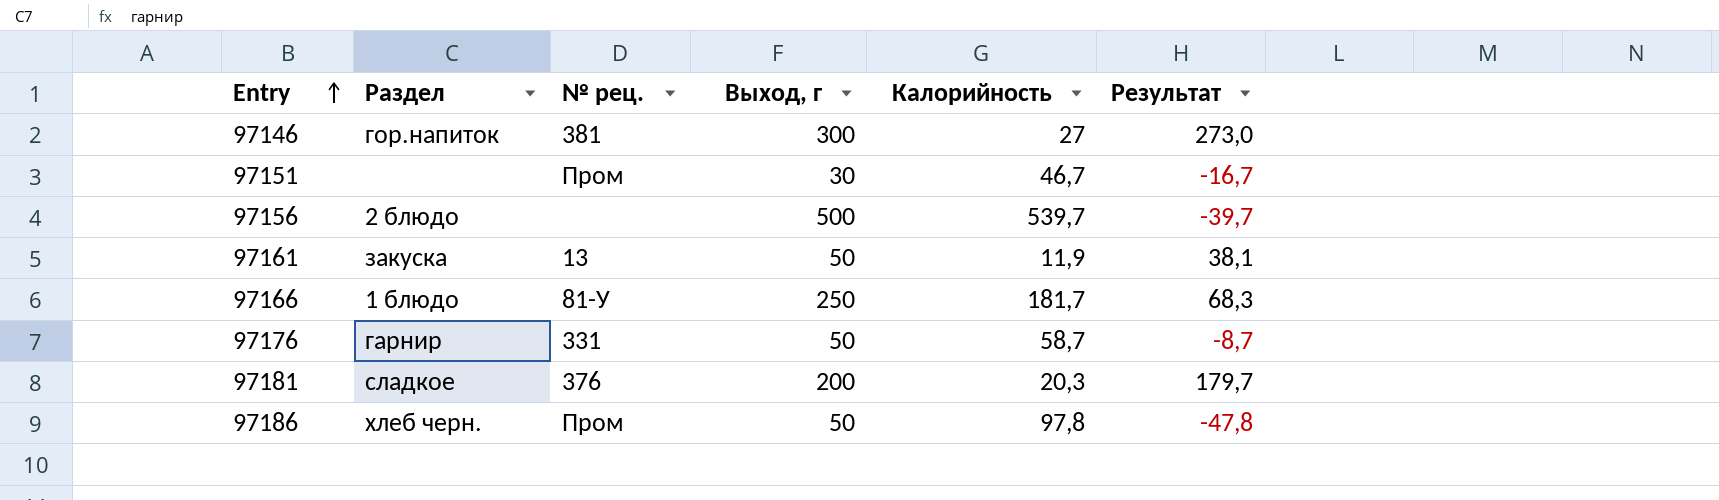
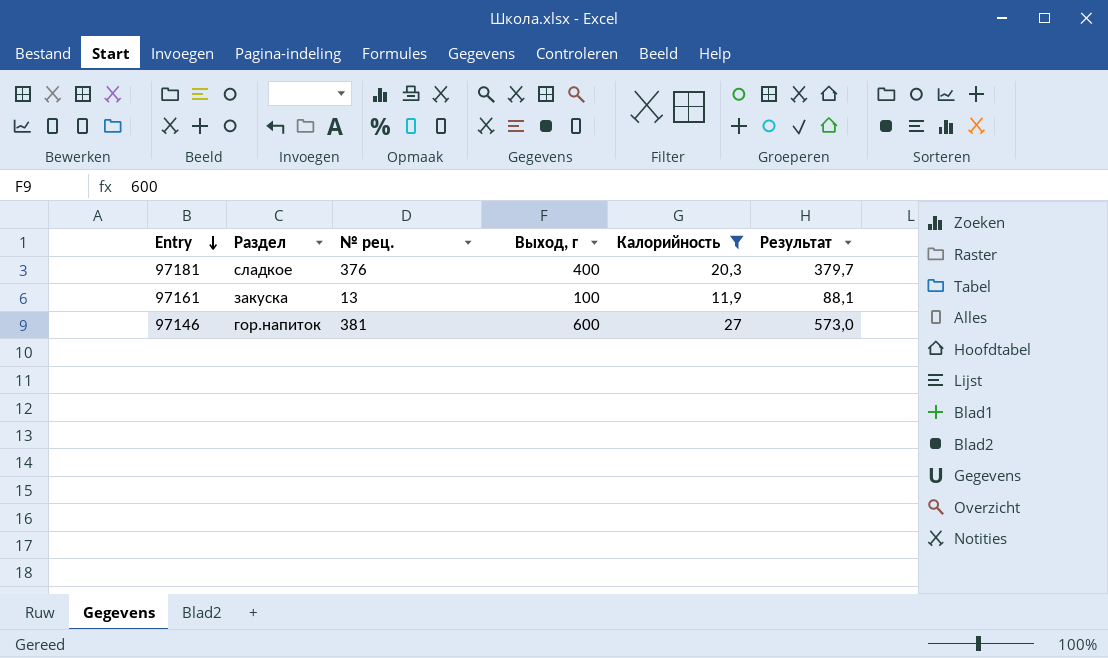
filter: none -> Калорийность <= 27
row order: Entry ascending -> Entry descending
97181 | Выход, г: 200 -> 400
97181 | Результат: 179,7 -> 379,7
97161 | Выход, г: 50 -> 100
97161 | Результат: 38,1 -> 88,1
97146 | Выход, г: 300 -> 600
97146 | Результат: 273,0 -> 573,0

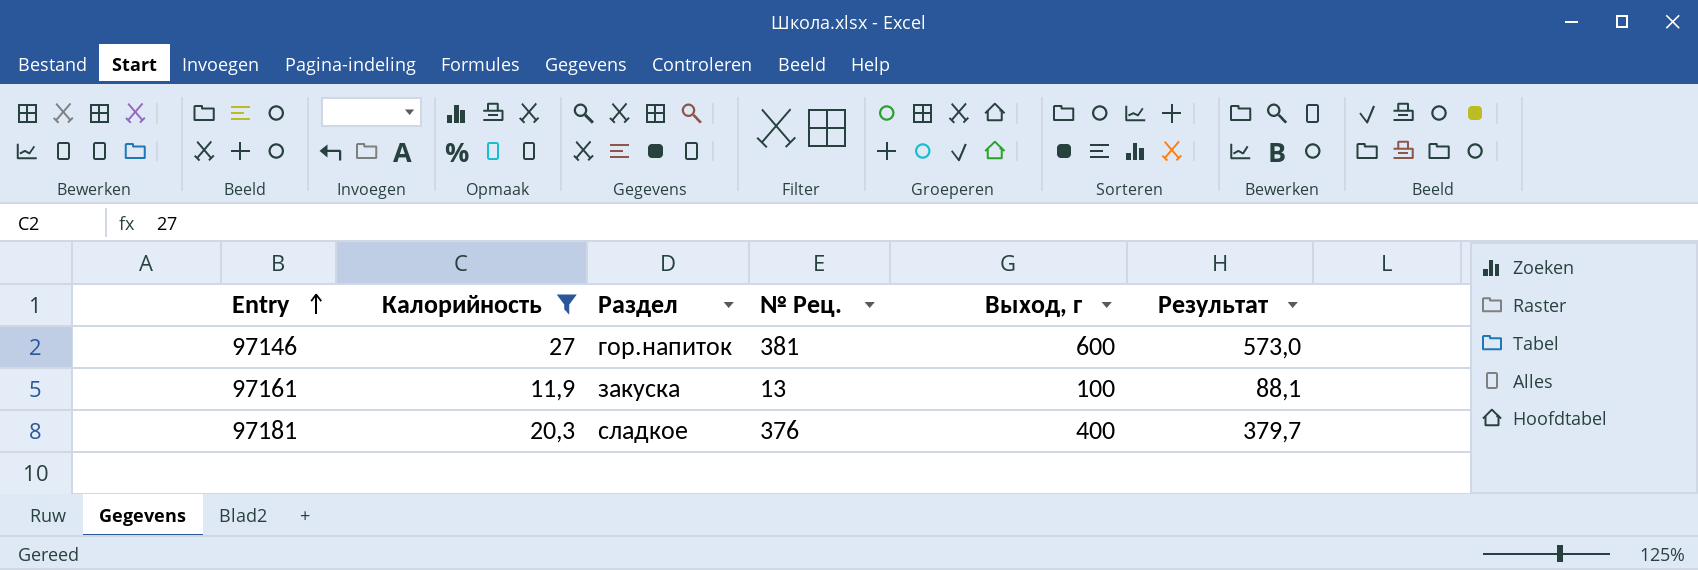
row order: Entry descending -> Entry ascending
column Калорийность | position: 5 -> 2
column name: № рец. -> № Рец.

